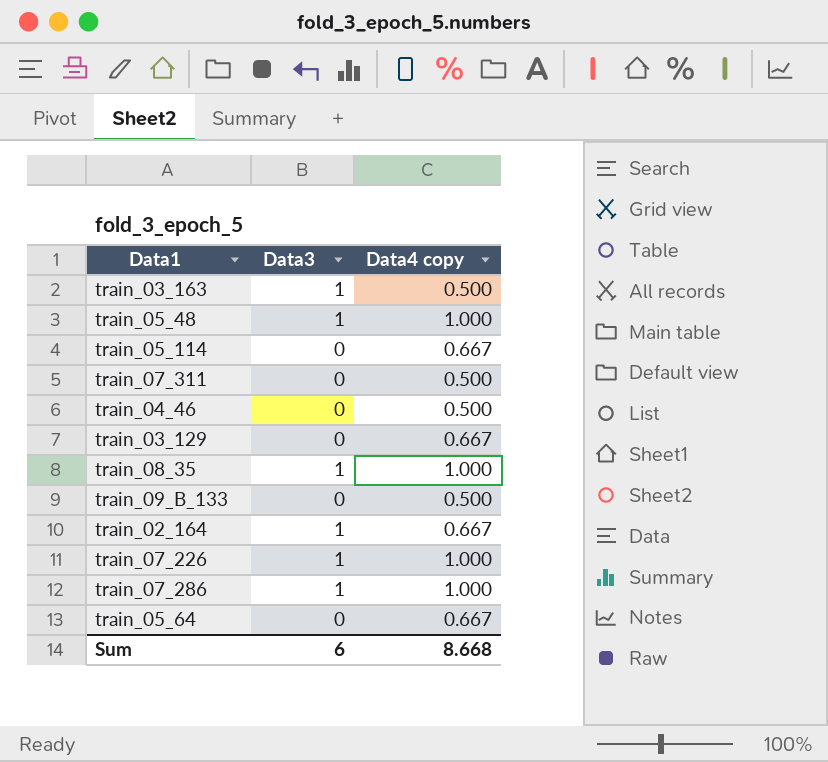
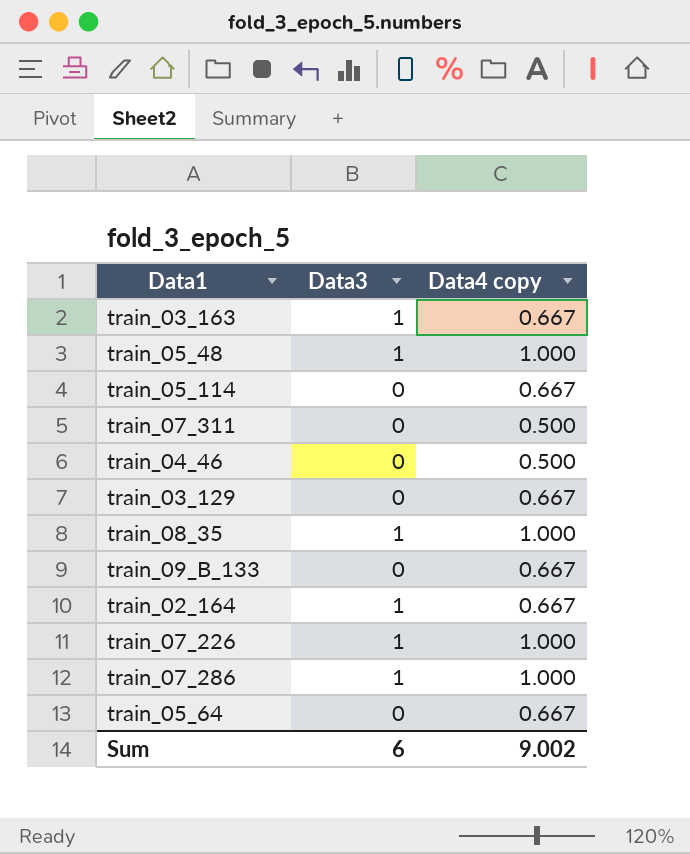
train_03_163 | Data4 copy: 0.500 -> 0.667
train_09_B_133 | Data4 copy: 0.500 -> 0.667
Sum | Data4 copy: 8.668 -> 9.002

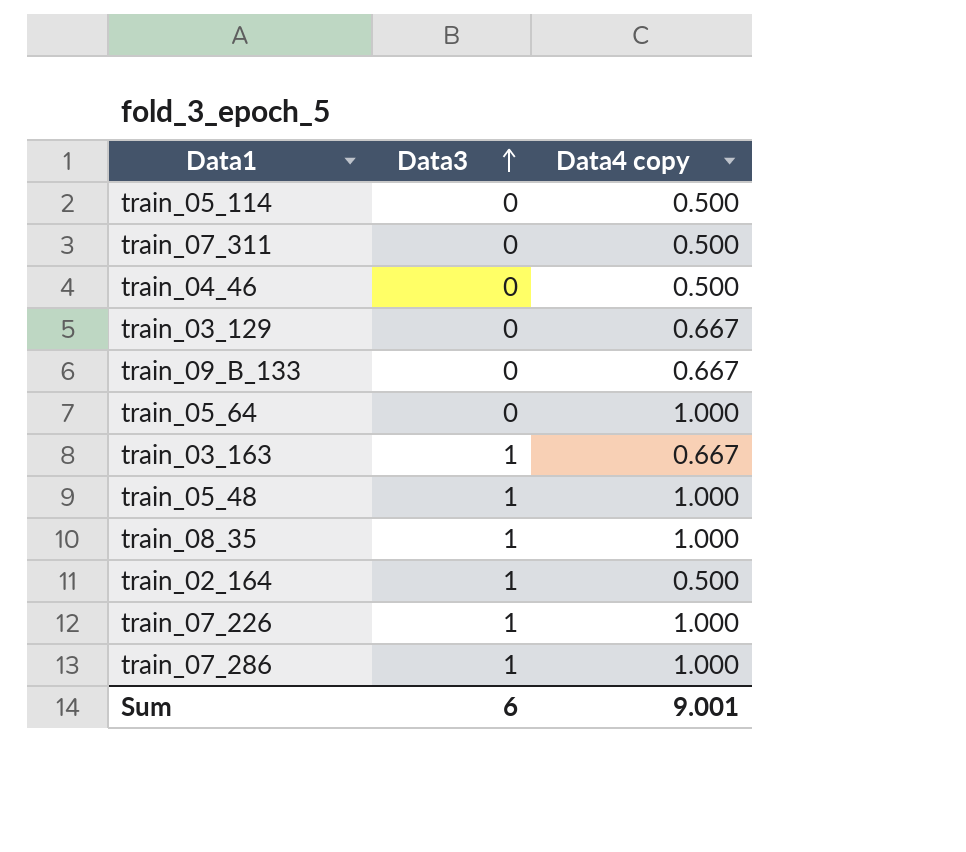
row order: none -> Data3 ascending
train_05_114 | Data4 copy: 0.667 -> 0.500
train_05_64 | Data4 copy: 0.667 -> 1.000
train_02_164 | Data4 copy: 0.667 -> 0.500
Sum | Data4 copy: 9.002 -> 9.001

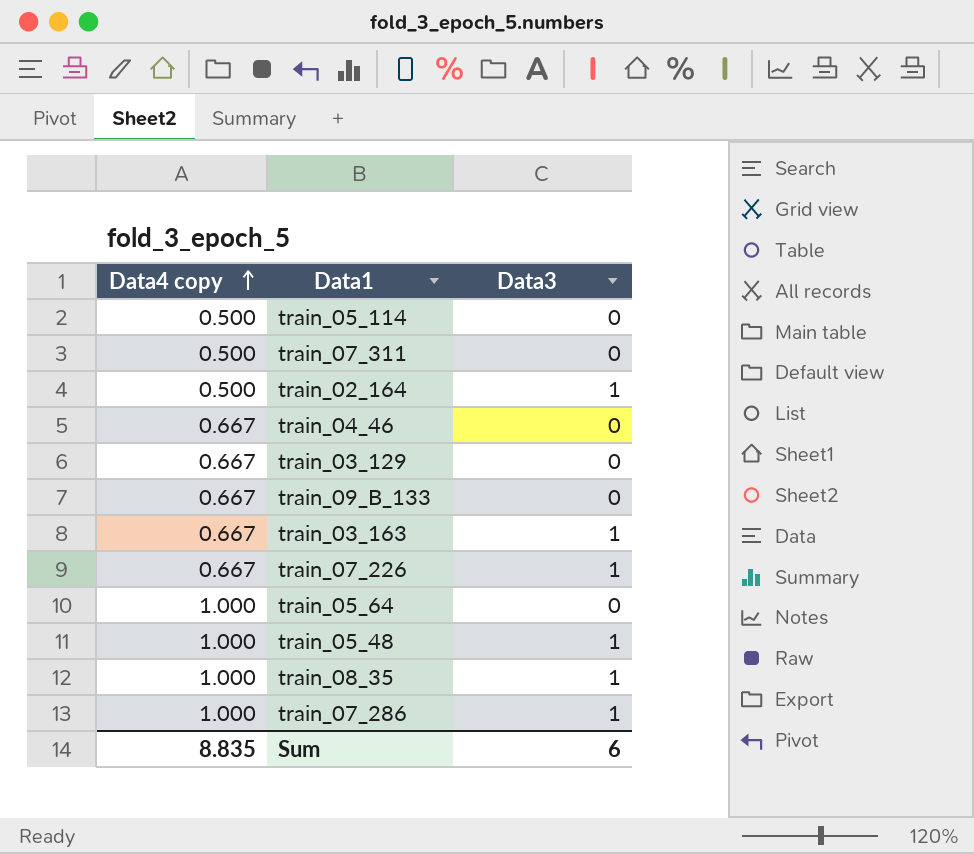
row order: Data3 ascending -> Data4 copy ascending
column Data4 copy | position: 3 -> 1
train_04_46 | Data4 copy: 0.500 -> 0.667
train_07_226 | Data4 copy: 1.000 -> 0.667
Sum | Data4 copy: 9.001 -> 8.835

